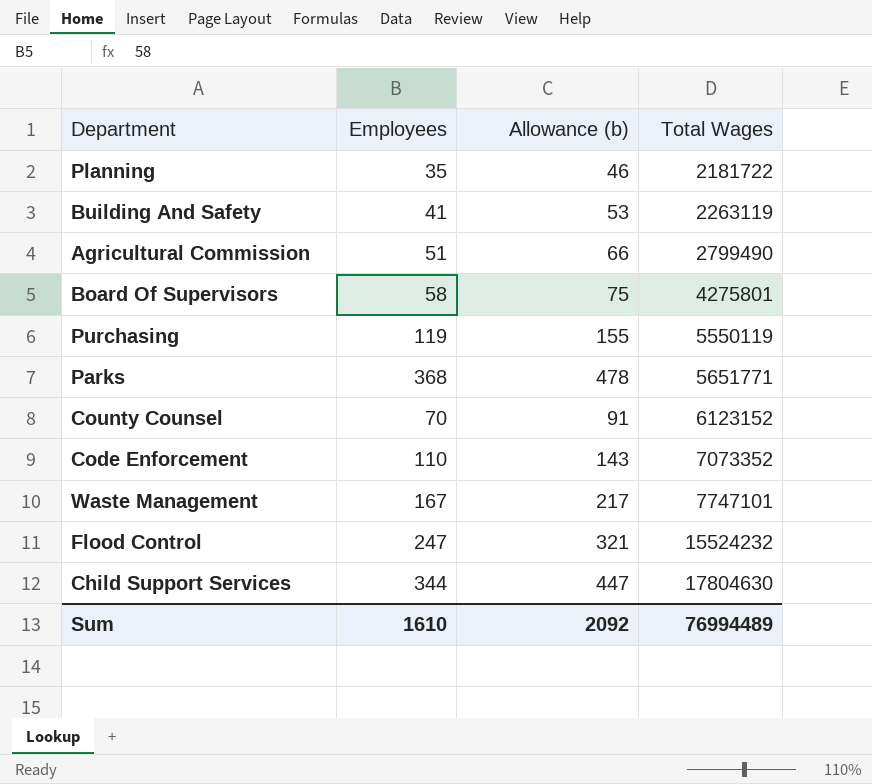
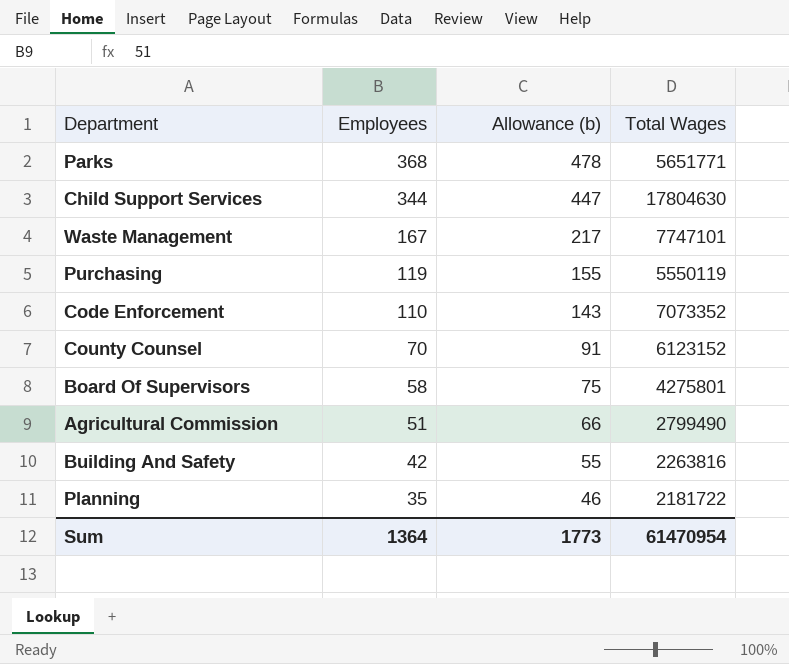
row order: Total Wages ascending -> Employees descending
row Flood Control: 247 | 321 | 15524232 -> none
Building And Safety | Employees: 41 -> 42
Building And Safety | Allowance (b): 53 -> 55
Building And Safety | Total Wages: 2263119 -> 2263816
Sum | Employees: 1610 -> 1364
Sum | Allowance (b): 2092 -> 1773
Sum | Total Wages: 76994489 -> 61470954

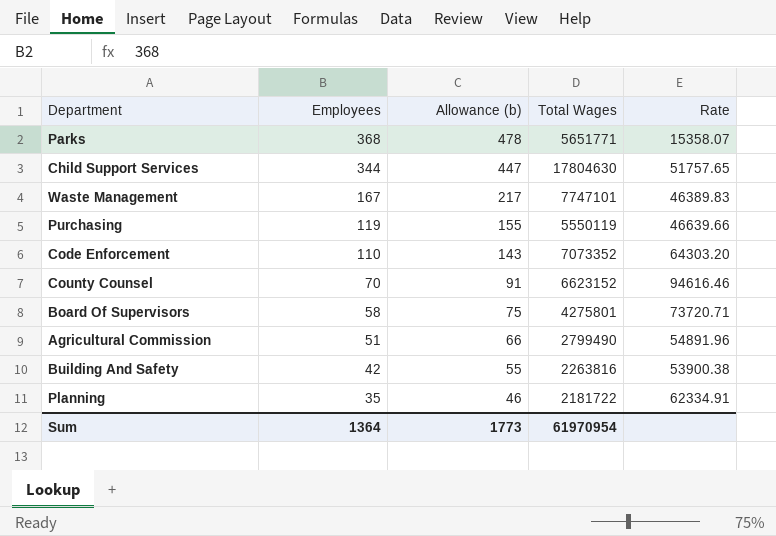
column Rate | formula: none -> [Total Wages] / [Employees]
County Counsel | Total Wages: 6123152 -> 6623152
Sum | Total Wages: 61470954 -> 61970954

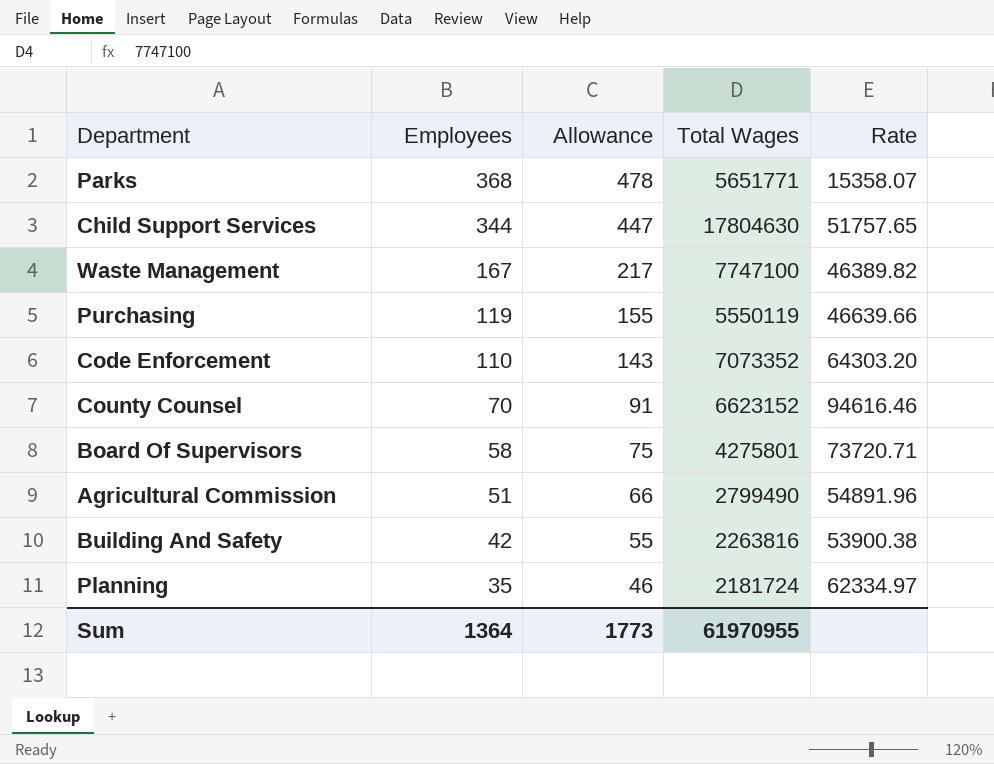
column name: Allowance (b) -> Allowance
Waste Management | Total Wages: 7747101 -> 7747100
Waste Management | Rate: 46389.83 -> 46389.82
Planning | Total Wages: 2181722 -> 2181724
Planning | Rate: 62334.91 -> 62334.97
Sum | Total Wages: 61970954 -> 61970955

